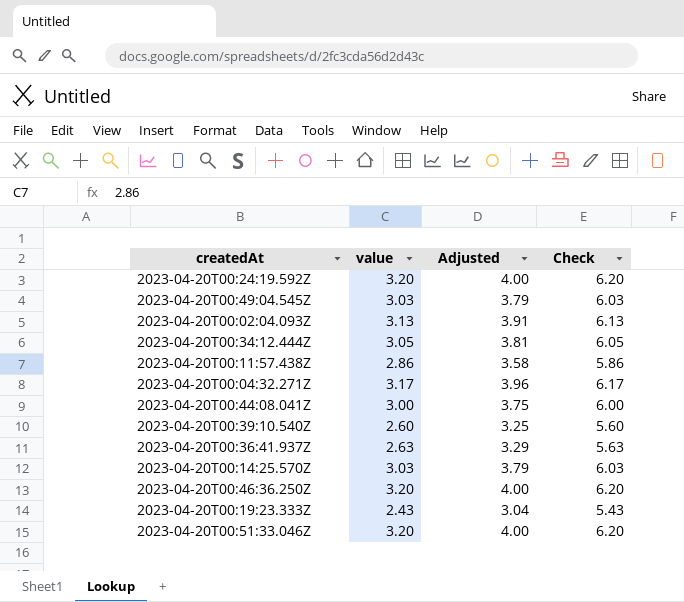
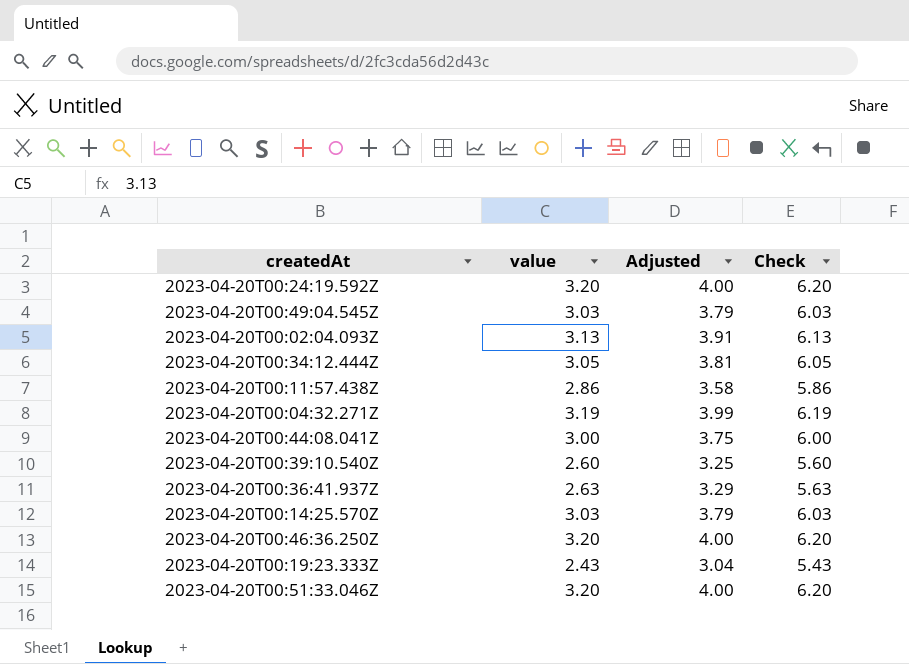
2023-04-20T00:04:32.271Z | value: 3.17 -> 3.19
2023-04-20T00:04:32.271Z | Adjusted: 3.96 -> 3.99
2023-04-20T00:04:32.271Z | Check: 6.17 -> 6.19

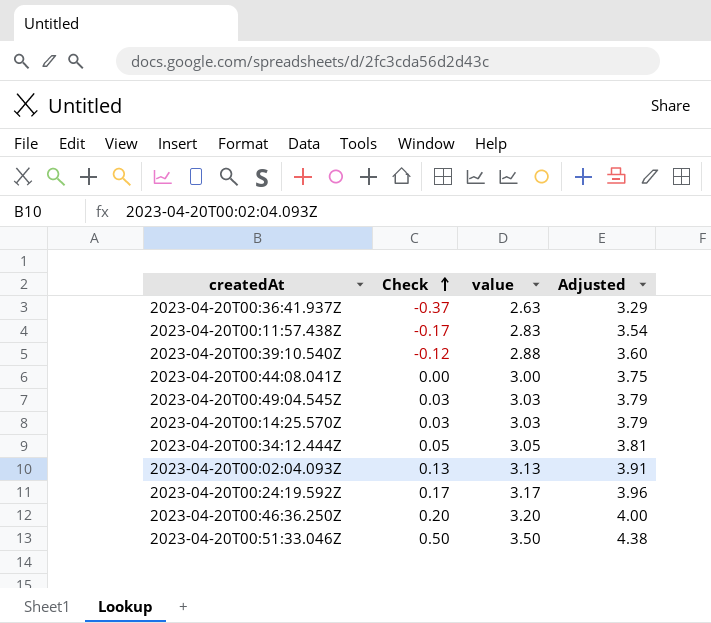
row order: none -> Check ascending
column Check | formula: [value] + 3 -> [value] - 3
column Check | position: 4 -> 2
row 2023-04-20T00:04:32.271Z: 3.19 | 3.99 | 6.19 -> none
row 2023-04-20T00:19:23.333Z: 2.43 | 3.04 | 5.43 -> none
2023-04-20T00:11:57.438Z | value: 2.86 -> 2.83
2023-04-20T00:11:57.438Z | Adjusted: 3.58 -> 3.54
2023-04-20T00:39:10.540Z | value: 2.60 -> 2.88
2023-04-20T00:39:10.540Z | Adjusted: 3.25 -> 3.60
2023-04-20T00:24:19.592Z | value: 3.20 -> 3.17
2023-04-20T00:24:19.592Z | Adjusted: 4.00 -> 3.96
2023-04-20T00:51:33.046Z | value: 3.20 -> 3.50
2023-04-20T00:51:33.046Z | Adjusted: 4.00 -> 4.38

